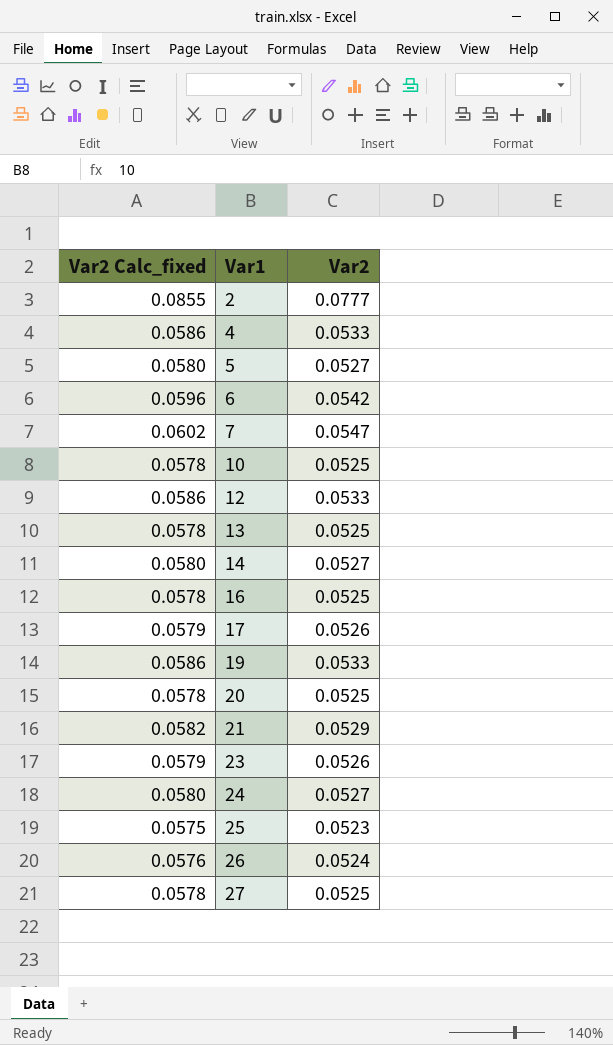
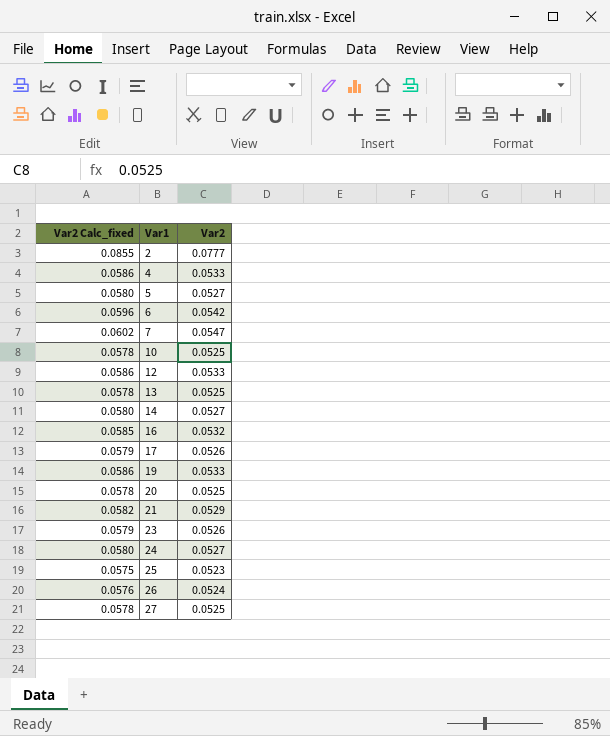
16 | Var2 Calc_fixed: 0.0578 -> 0.0585
16 | Var2: 0.0525 -> 0.0532

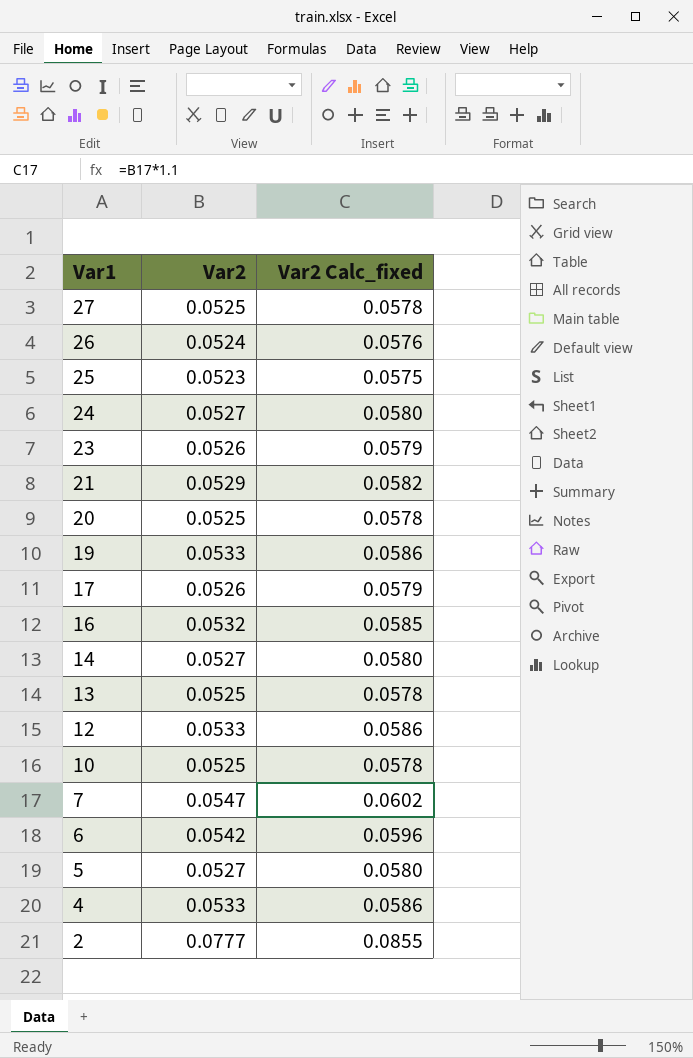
row order: Var1 ascending -> Var1 descending
column Var2 Calc_fixed | position: 1 -> 3

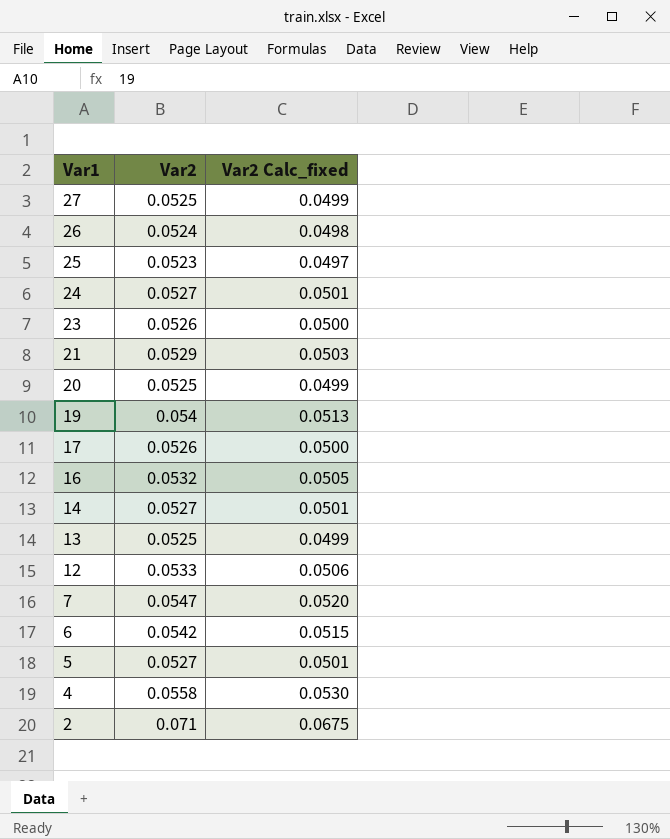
column Var2 Calc_fixed | formula: [Var2] * 1.1 -> [Var2] * 0.95
row 10: 0.0525 | 0.0578 -> none
19 | Var2: 0.0533 -> 0.054
4 | Var2: 0.0533 -> 0.0558
2 | Var2: 0.0777 -> 0.071

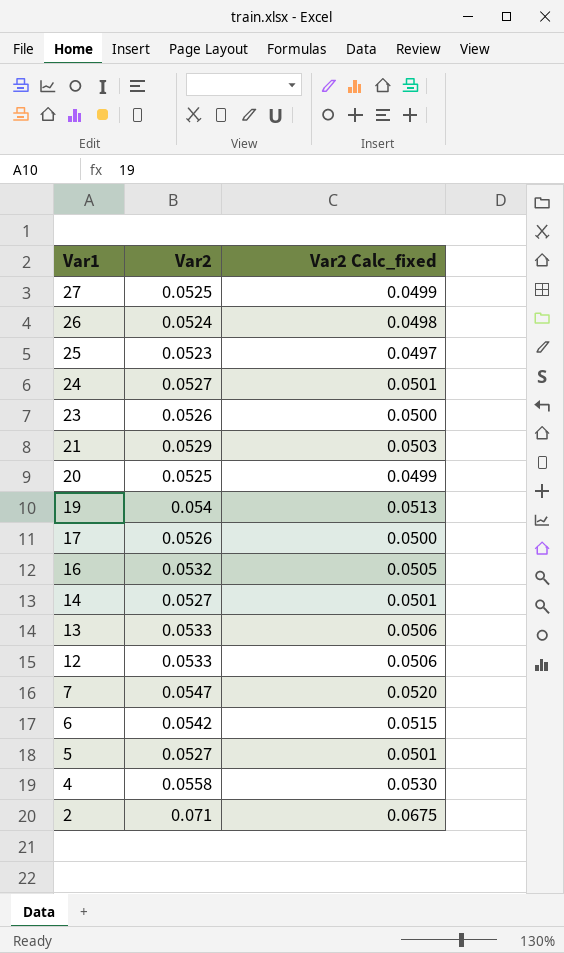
13 | Var2: 0.0525 -> 0.0533
13 | Var2 Calc_fixed: 0.0499 -> 0.0506

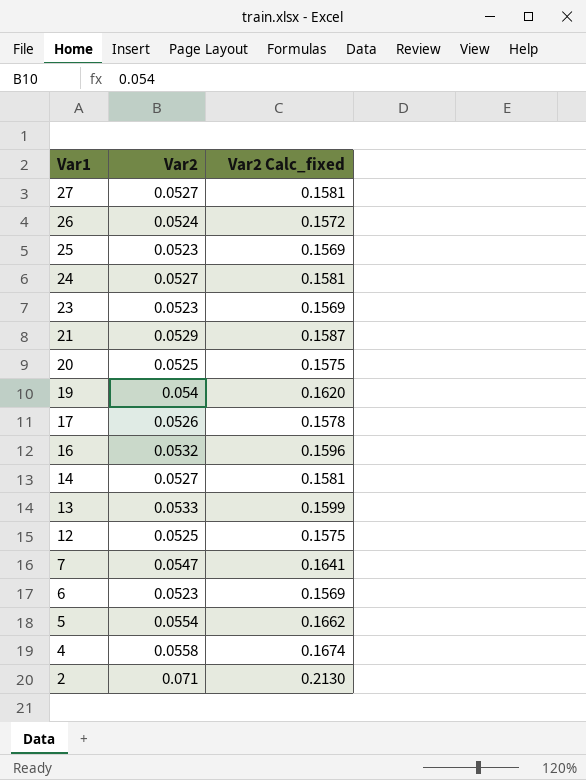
column Var2 Calc_fixed | formula: [Var2] * 0.95 -> [Var2] * 3
27 | Var2: 0.0525 -> 0.0527
23 | Var2: 0.0526 -> 0.0523
12 | Var2: 0.0533 -> 0.0525
6 | Var2: 0.0542 -> 0.0523
5 | Var2: 0.0527 -> 0.0554

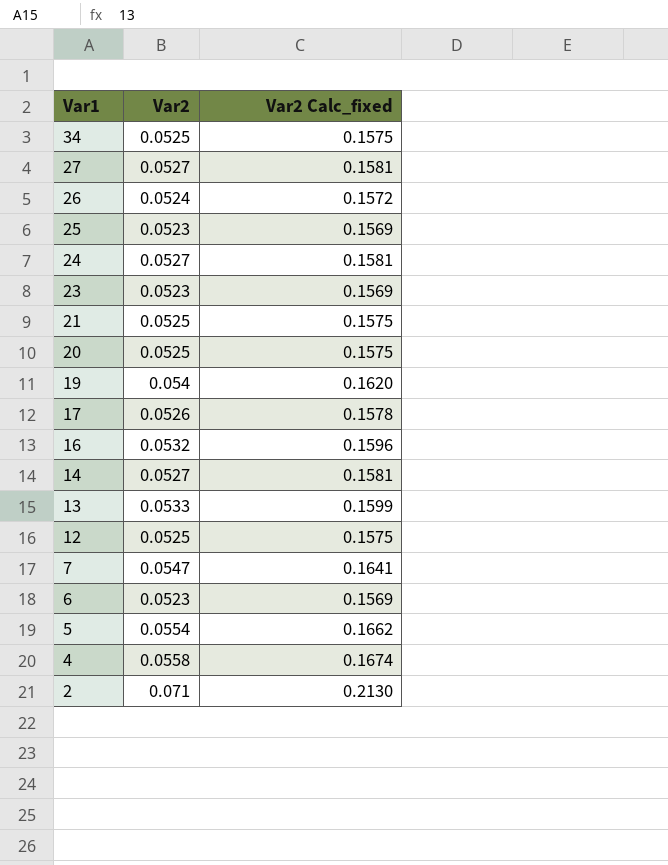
row 34: none -> 0.0525 | 0.1575
21 | Var2: 0.0529 -> 0.0525
21 | Var2 Calc_fixed: 0.1587 -> 0.1575

